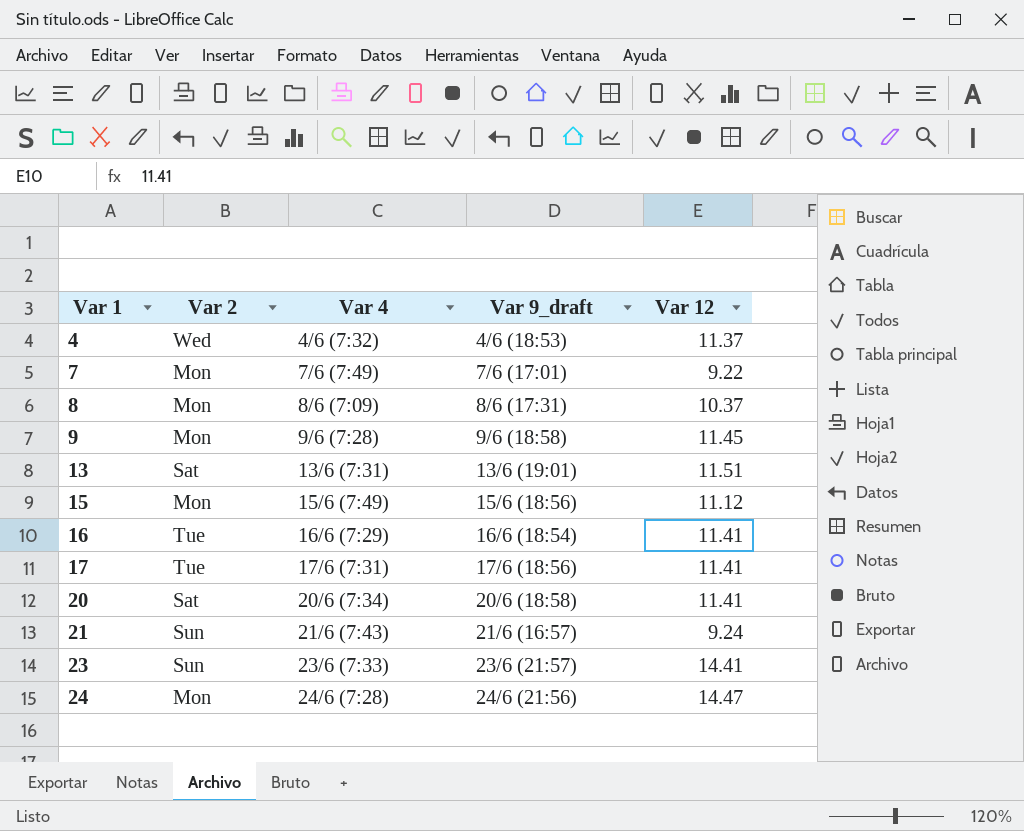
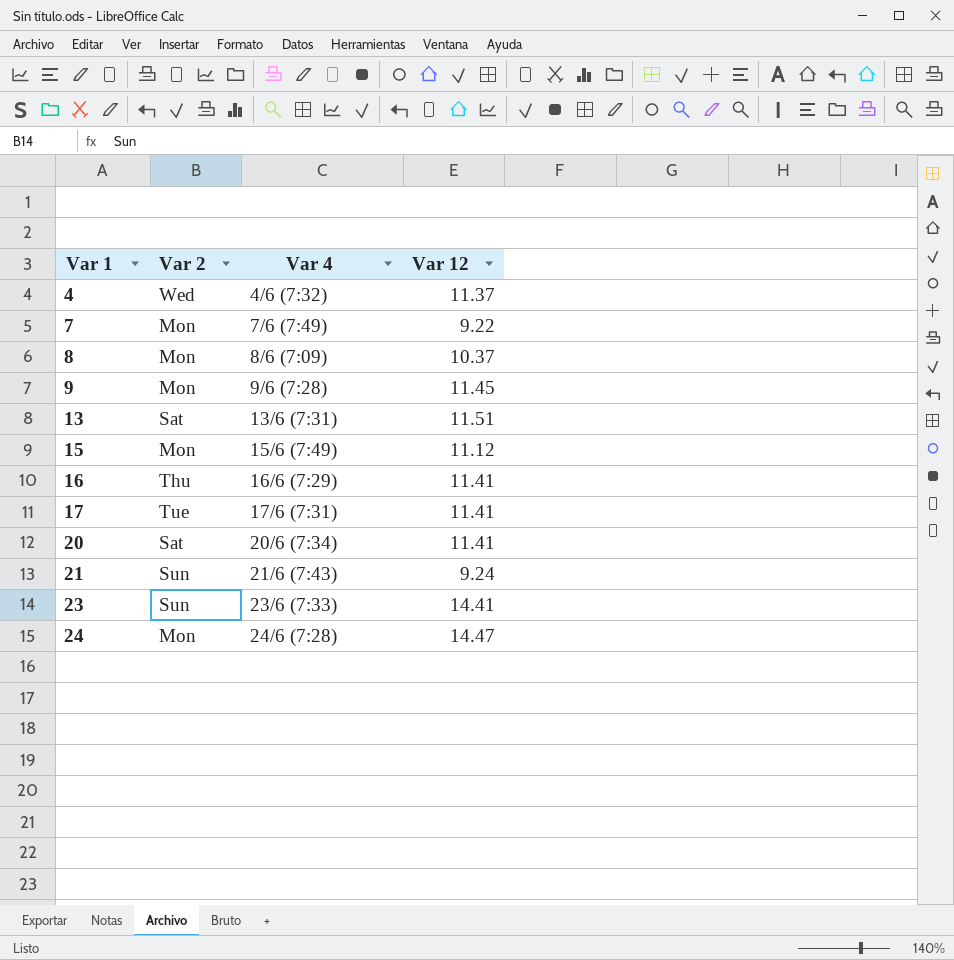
column Var 9_draft | position: 4 -> none
16 | Var 2: Tue -> Thu

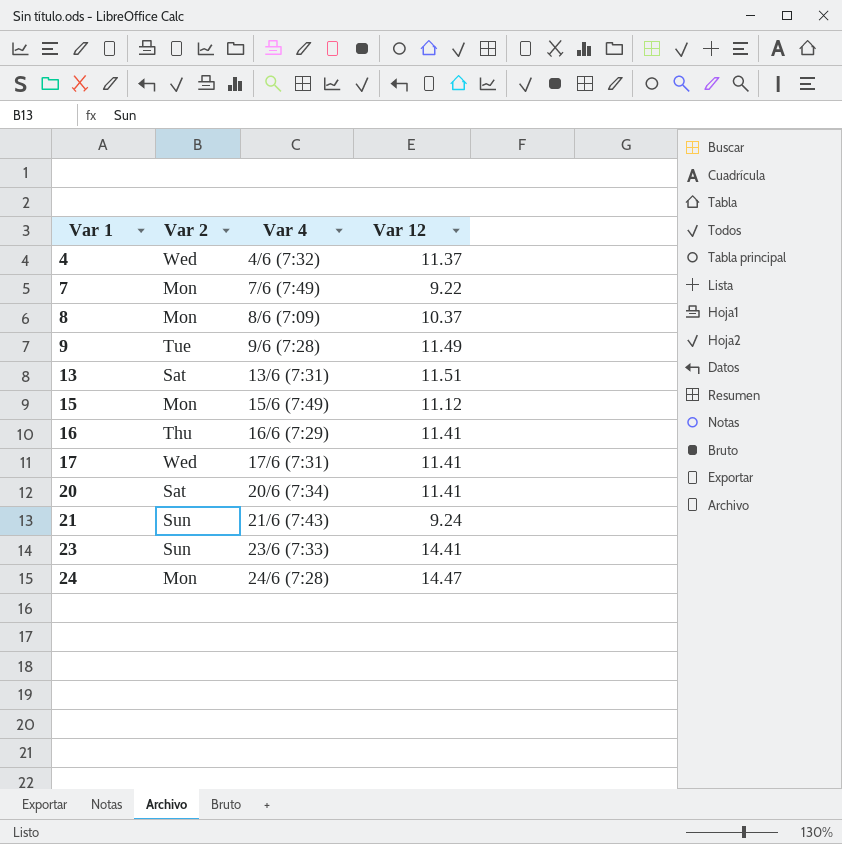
9 | Var 2: Mon -> Tue
9 | Var 12: 11.45 -> 11.49
17 | Var 2: Tue -> Wed

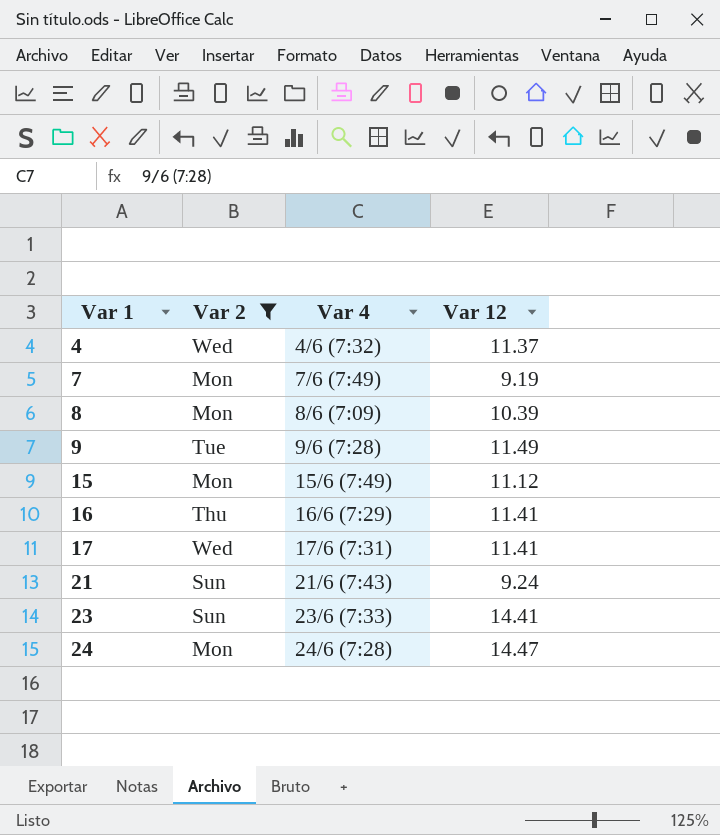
filter: none -> Var 2 != Sat
7 | Var 12: 9.22 -> 9.19
8 | Var 12: 10.37 -> 10.39

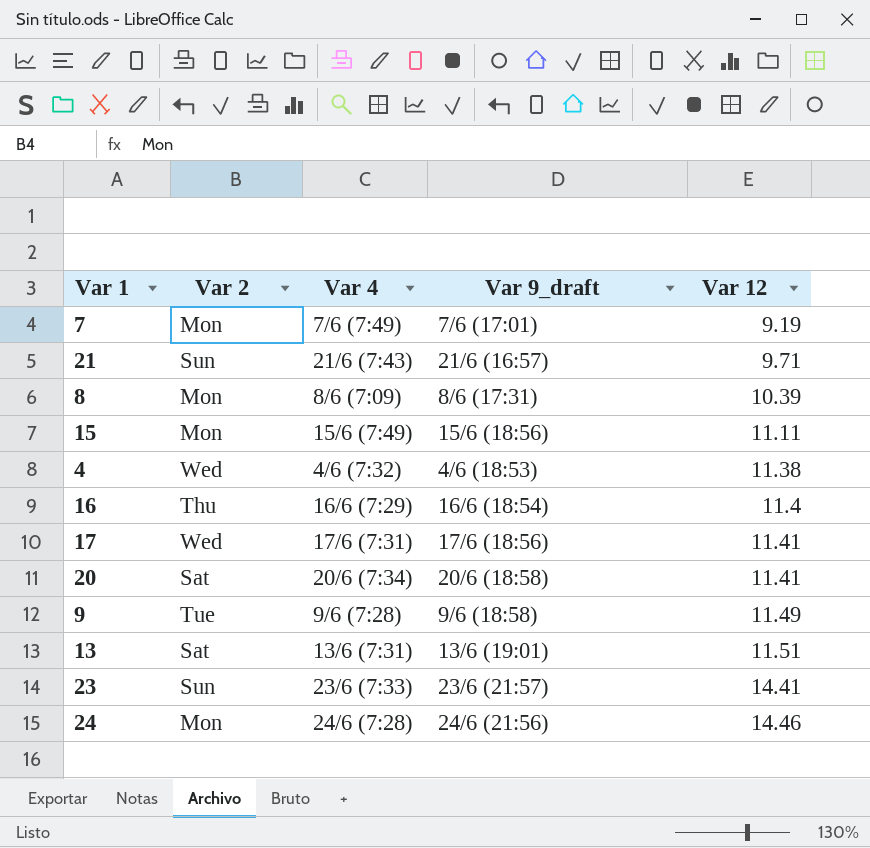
filter: Var 2 != Sat -> none
row order: Var 1 ascending -> Var 12 ascending
column Var 9_draft | position: none -> 4
21 | Var 12: 9.24 -> 9.71
15 | Var 12: 11.12 -> 11.11
4 | Var 12: 11.37 -> 11.38
16 | Var 12: 11.41 -> 11.4
24 | Var 12: 14.47 -> 14.46

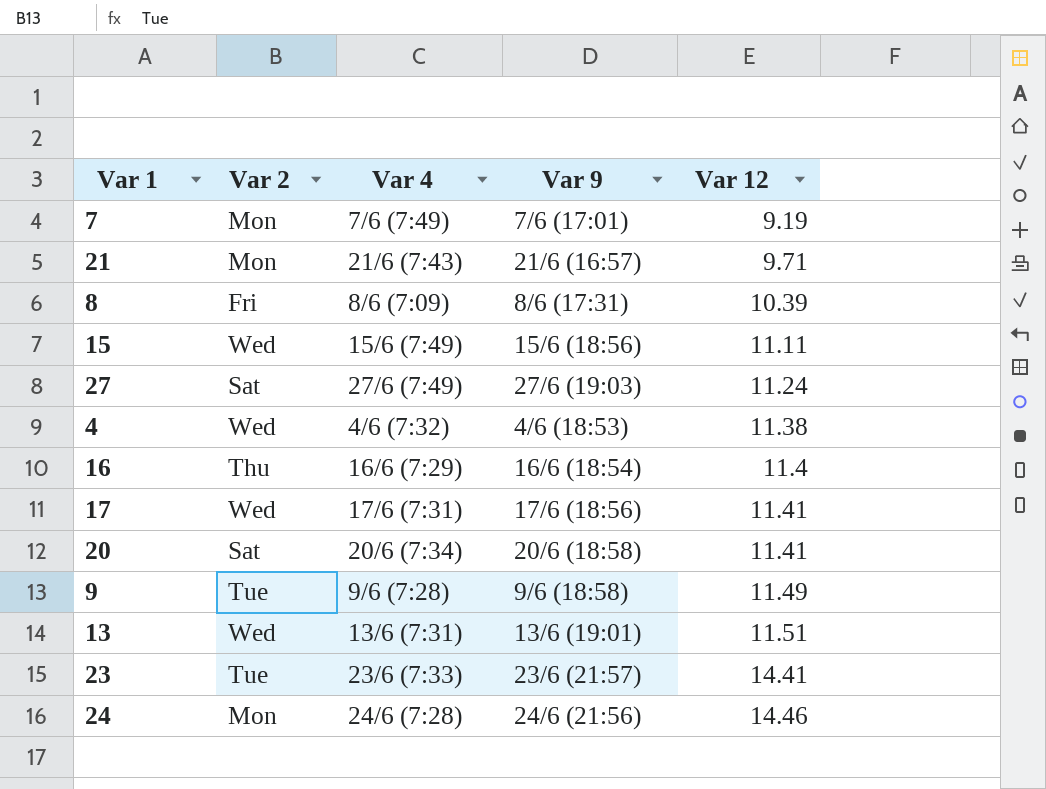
column name: Var 9_draft -> Var 9
21 | Var 2: Sun -> Mon
8 | Var 2: Mon -> Fri
15 | Var 2: Mon -> Wed
row 27: none -> Sat | 27/6 (7:49) | 27/6 (19:03) | 11.24
13 | Var 2: Sat -> Wed
23 | Var 2: Sun -> Tue

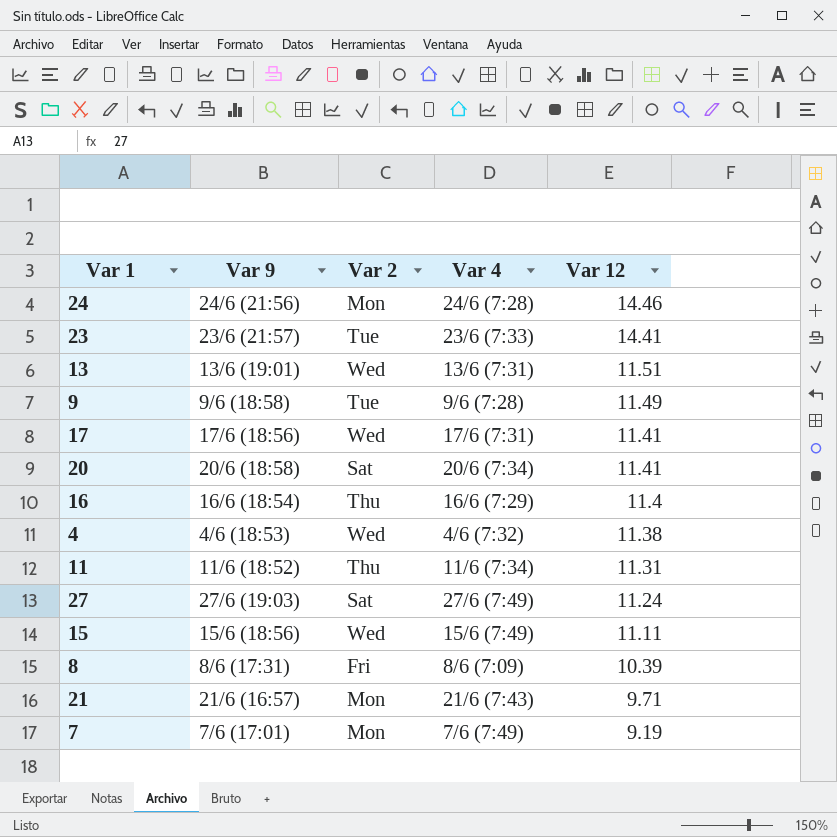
row order: Var 12 ascending -> Var 12 descending
column Var 9 | position: 4 -> 2
row 11: none -> 11/6 (18:52) | Thu | 11/6 (7:34) | 11.31

